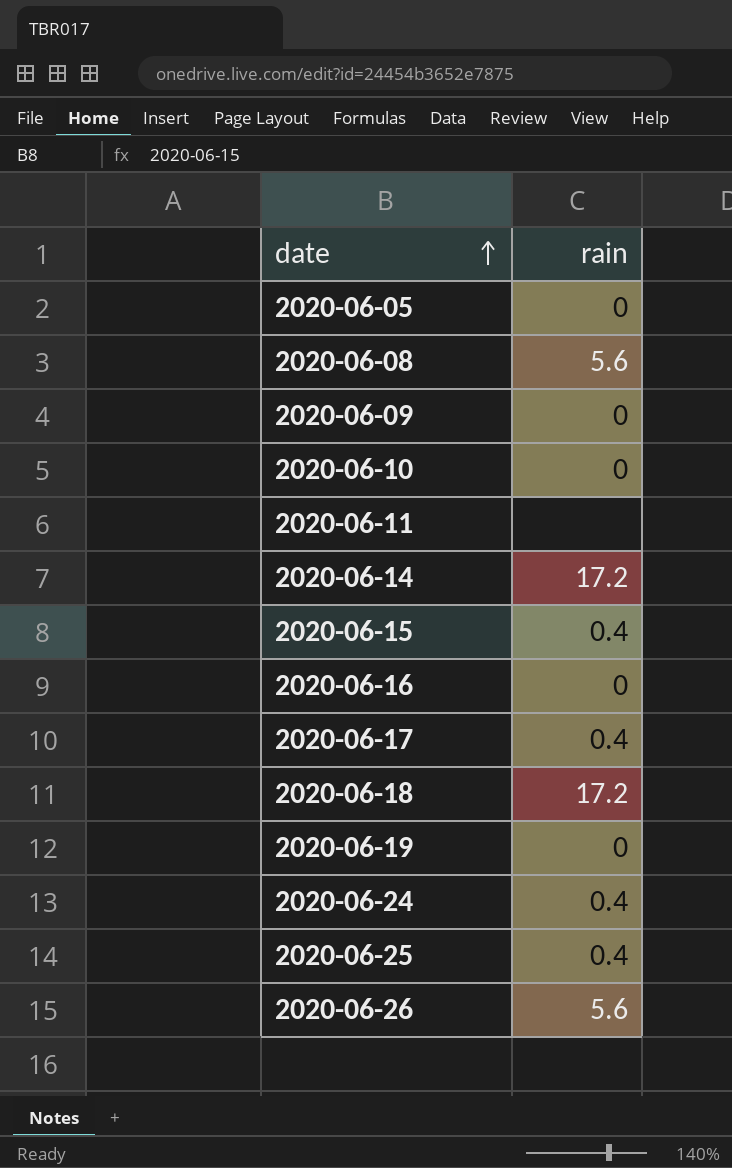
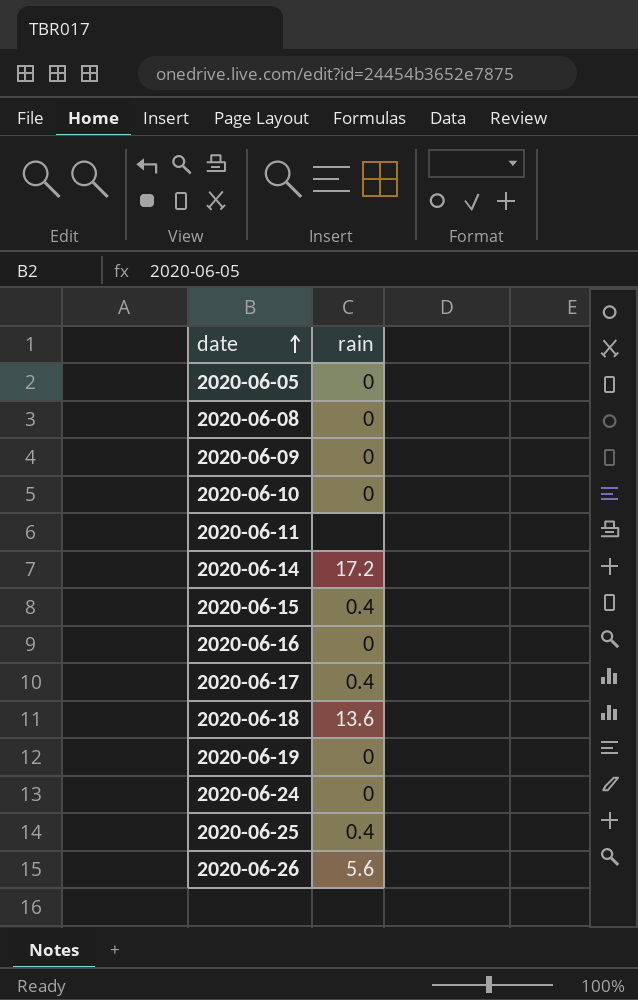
2020-06-08 | rain: 5.6 -> 0
2020-06-18 | rain: 17.2 -> 13.6
2020-06-24 | rain: 0.4 -> 0

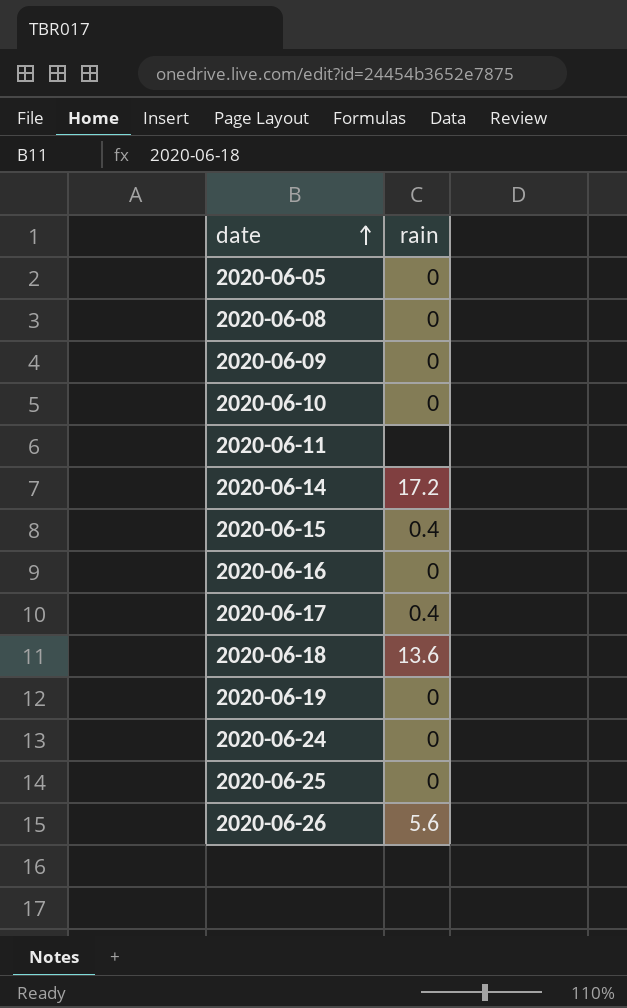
2020-06-25 | rain: 0.4 -> 0

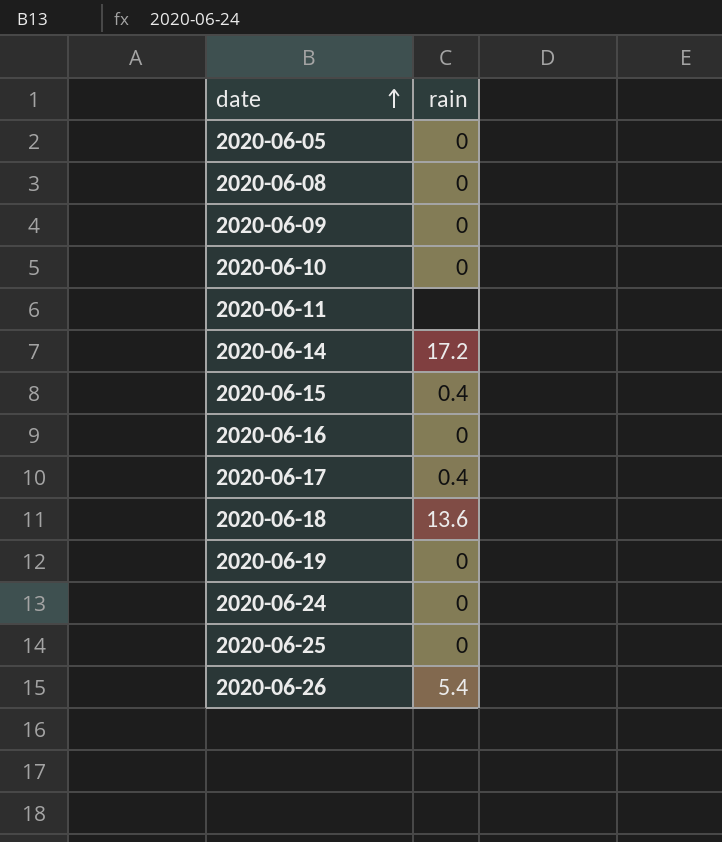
2020-06-26 | rain: 5.6 -> 5.4

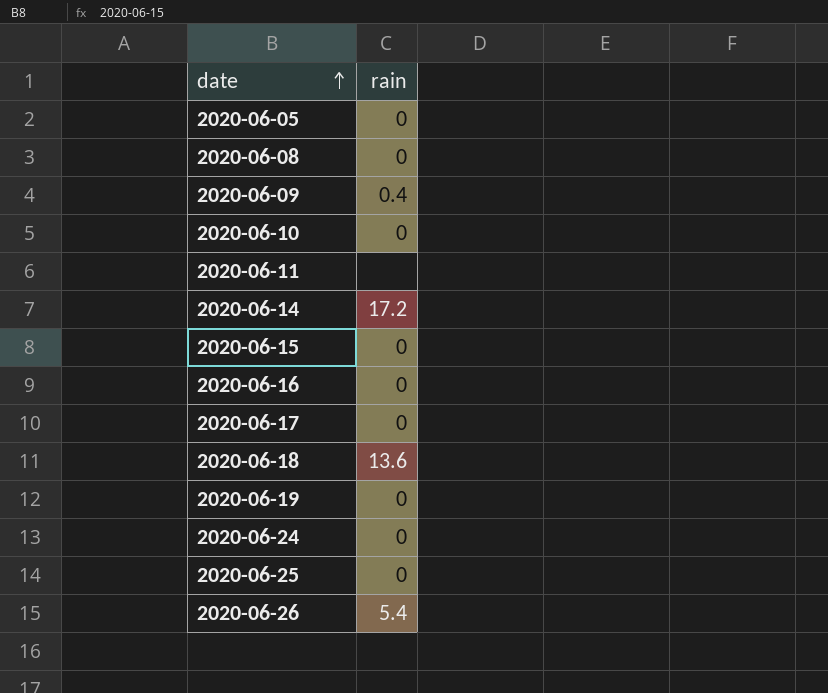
2020-06-09 | rain: 0 -> 0.4
2020-06-15 | rain: 0.4 -> 0
2020-06-17 | rain: 0.4 -> 0

